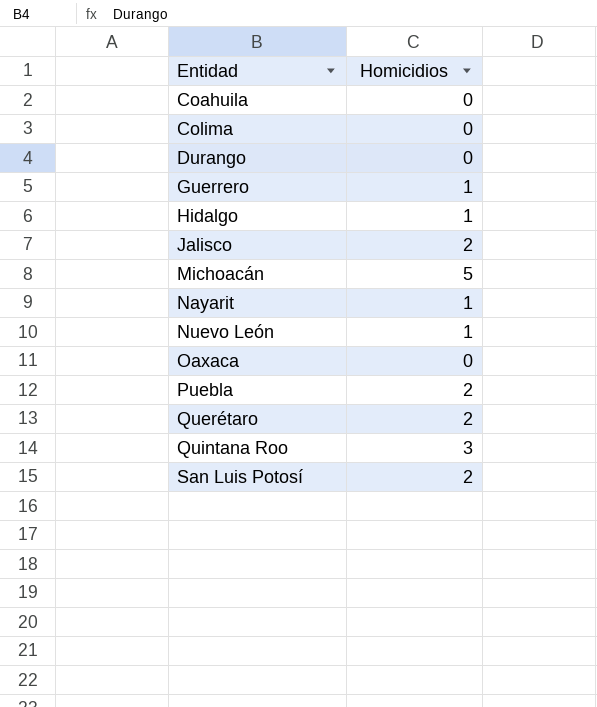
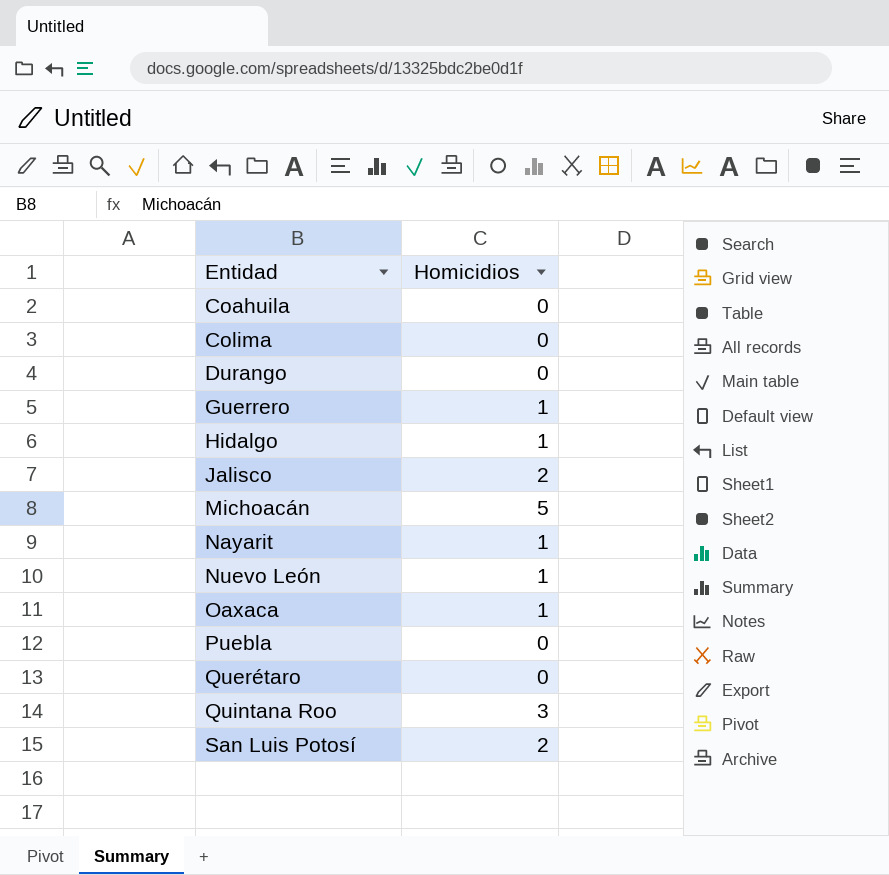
Oaxaca | Homicidios: 0 -> 1
Puebla | Homicidios: 2 -> 0
Querétaro | Homicidios: 2 -> 0

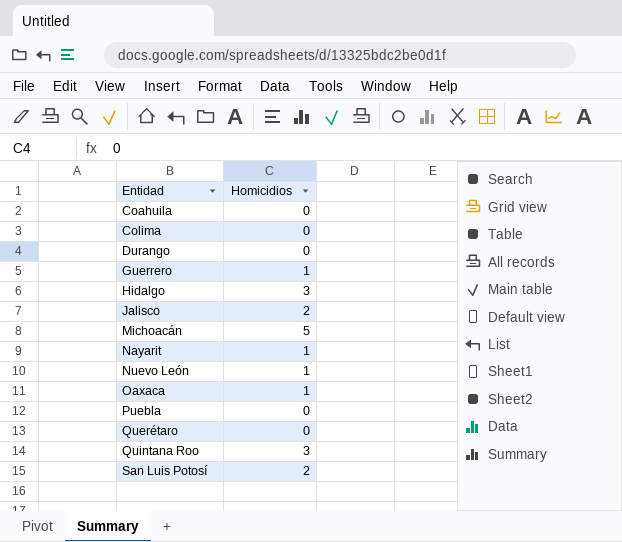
Hidalgo | Homicidios: 1 -> 3

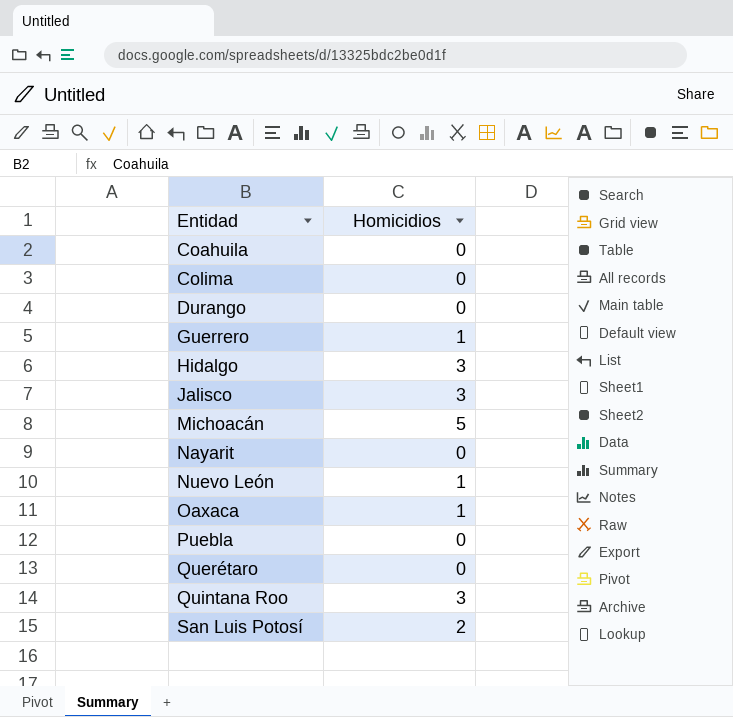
Jalisco | Homicidios: 2 -> 3
Nayarit | Homicidios: 1 -> 0

